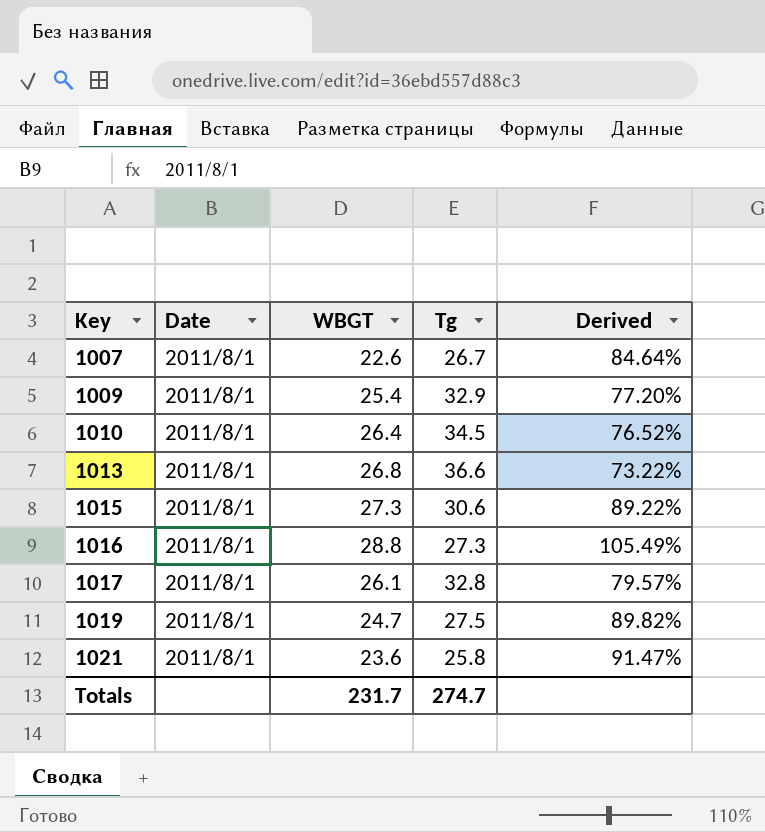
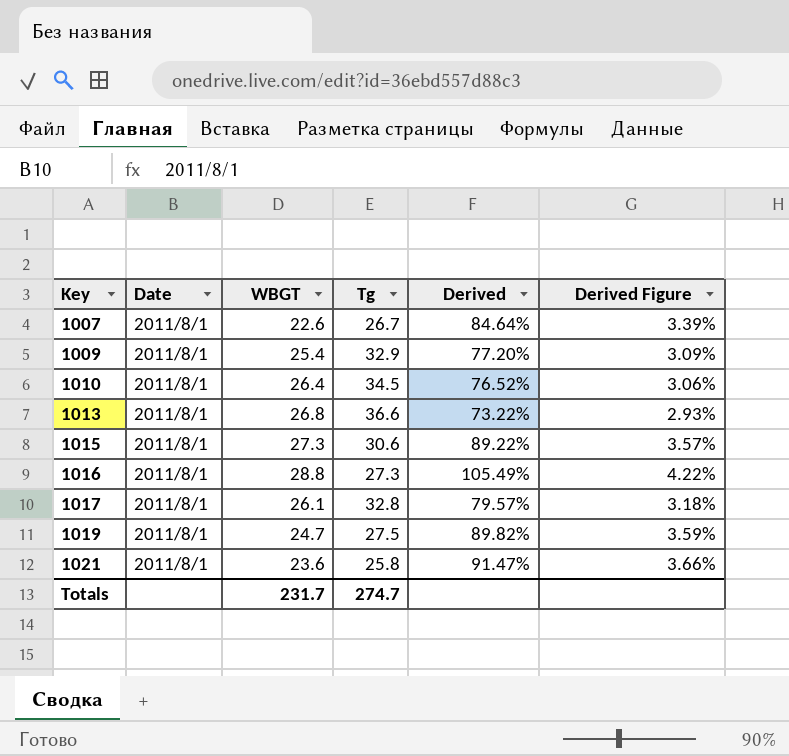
column Derived Figure | formula: none -> [Derived] * 0.04

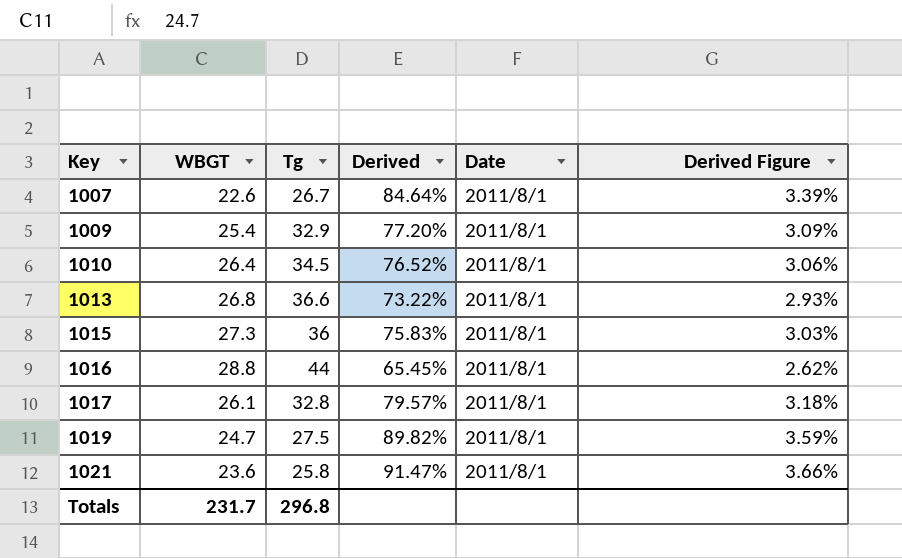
column Date | position: 2 -> 5
1015 | Tg: 30.6 -> 36
1015 | Derived: 89.22% -> 75.83%
1015 | Derived Figure: 3.57% -> 3.03%
1016 | Tg: 27.3 -> 44
1016 | Derived: 105.49% -> 65.45%
1016 | Derived Figure: 4.22% -> 2.62%
Totals | Tg: 274.7 -> 296.8

